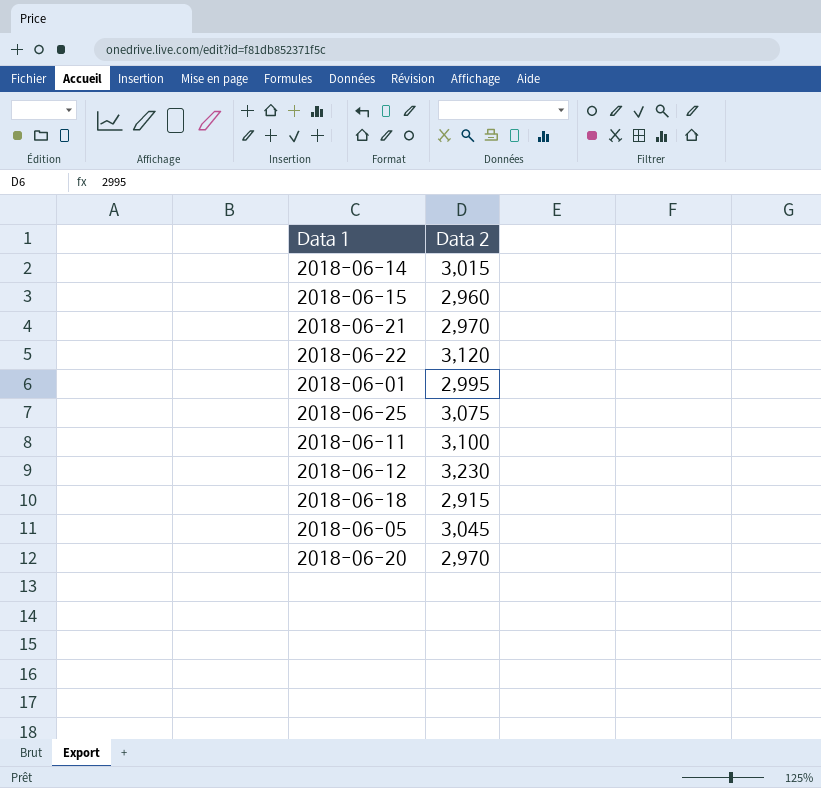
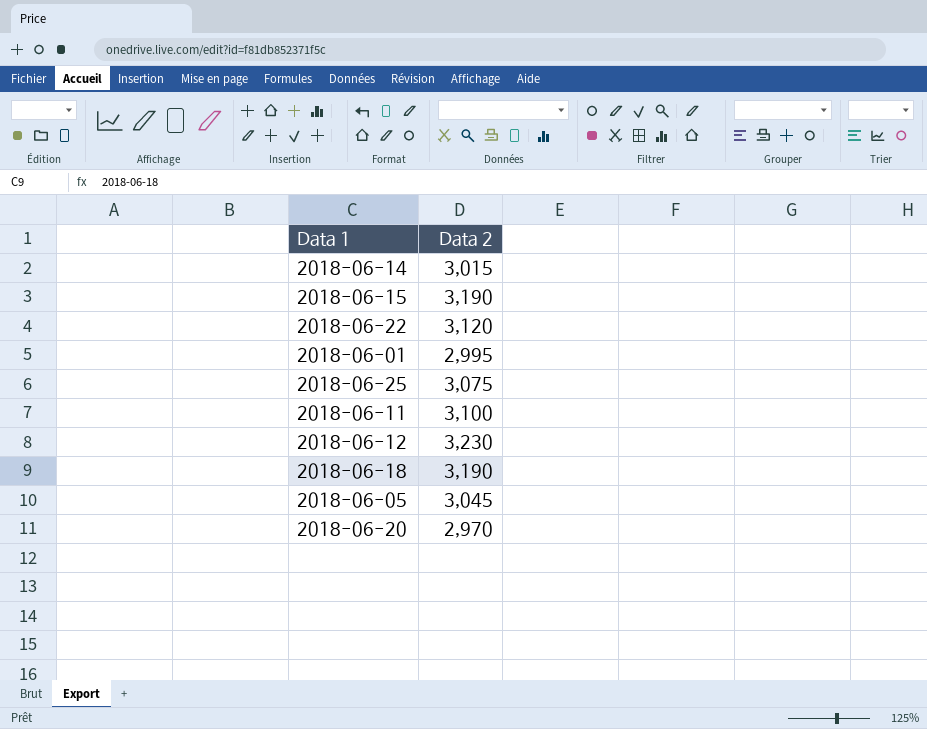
row 2018-06-21: 2,970 -> none
2018-06-15 | Data 2: 2,960 -> 3,190
2018-06-18 | Data 2: 2,915 -> 3,190

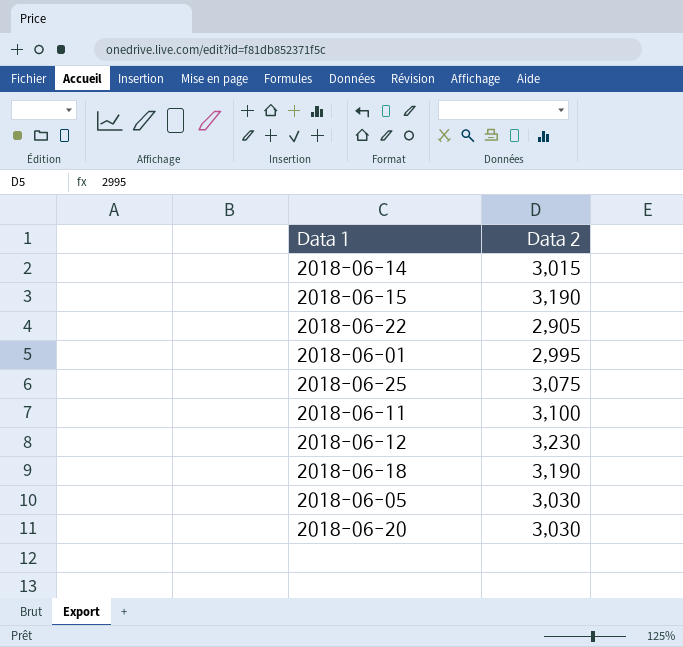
2018-06-22 | Data 2: 3,120 -> 2,905
2018-06-05 | Data 2: 3,045 -> 3,030
2018-06-20 | Data 2: 2,970 -> 3,030

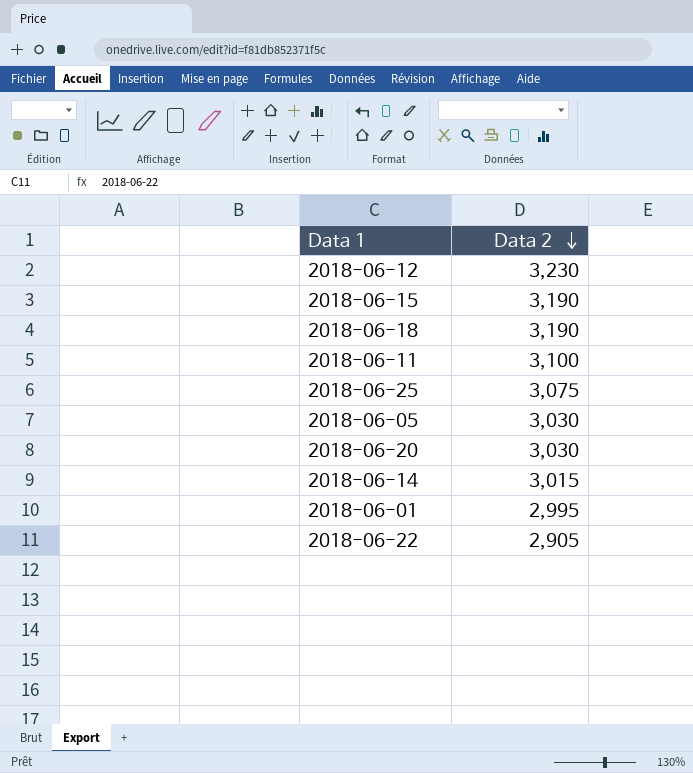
row order: none -> Data 2 descending

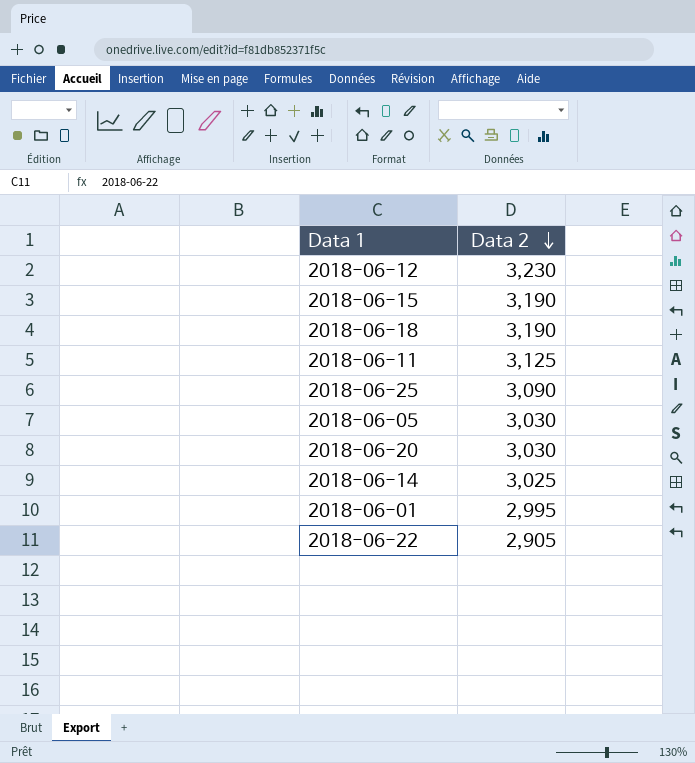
2018-06-11 | Data 2: 3,100 -> 3,125
2018-06-25 | Data 2: 3,075 -> 3,090
2018-06-14 | Data 2: 3,015 -> 3,025

